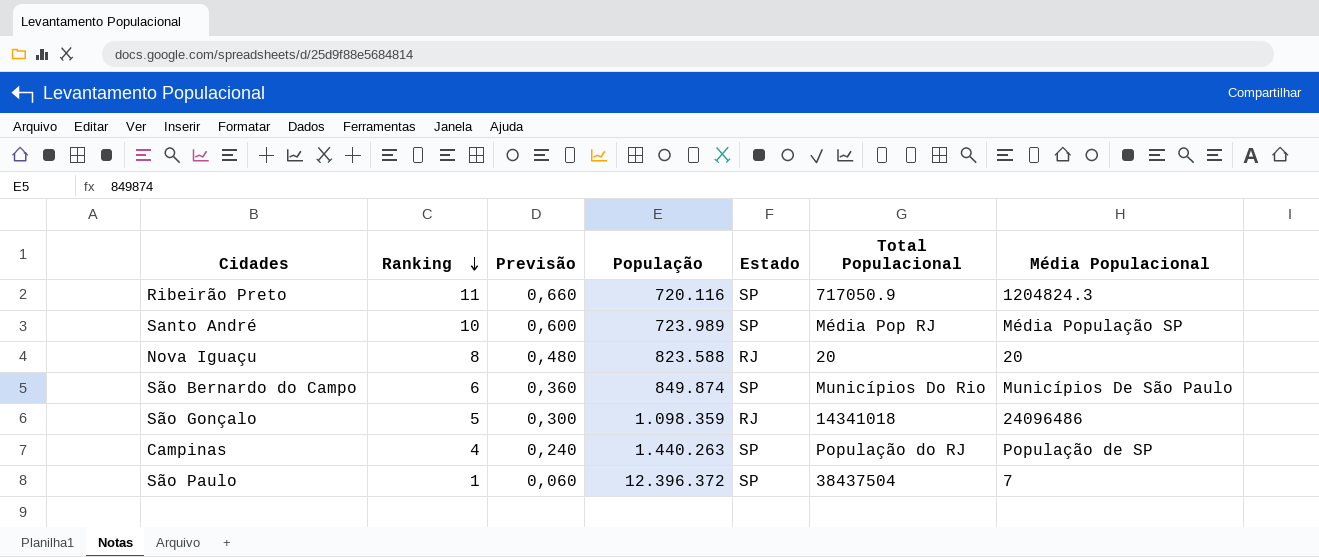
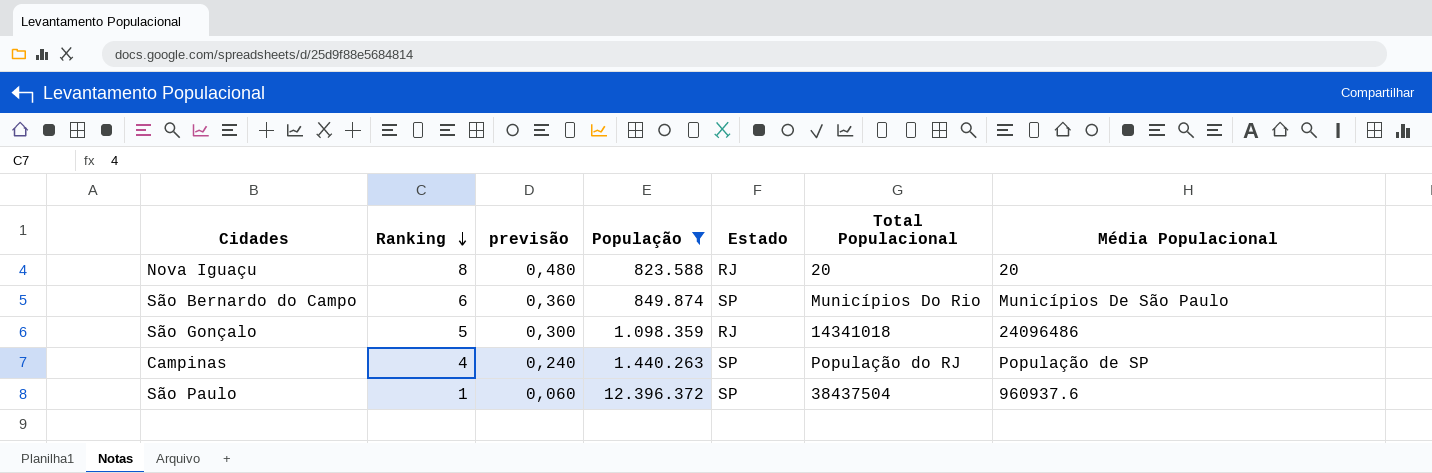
filter: none -> População >= 823.588
column name: Previsão -> previsão
São Paulo | Média Populacional: 7 -> 960937.6

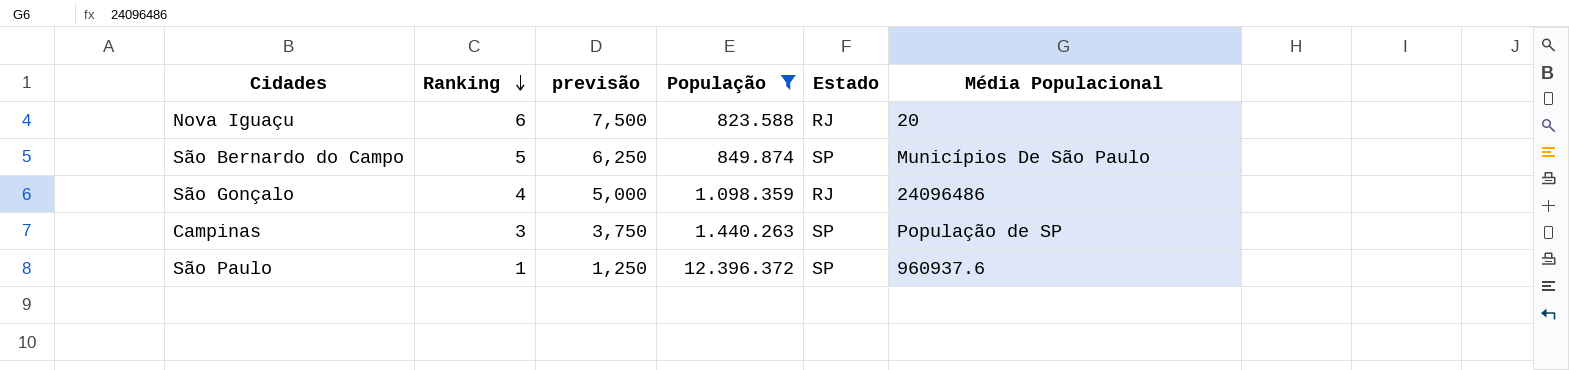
column Total Populacional | position: 6 -> none
column previsão | formula: [Ranking] * 0,06 -> [Ranking] * 1,25
Nova Iguaçu | Ranking: 8 -> 6
São Bernardo do Campo | Ranking: 6 -> 5
São Gonçalo | Ranking: 5 -> 4
Campinas | Ranking: 4 -> 3

